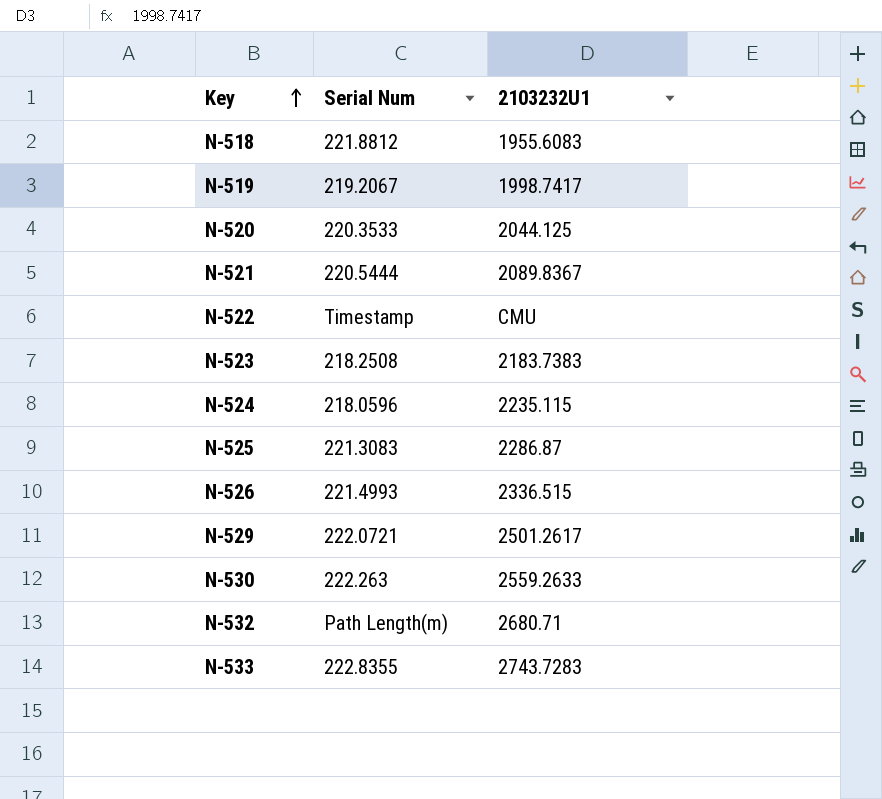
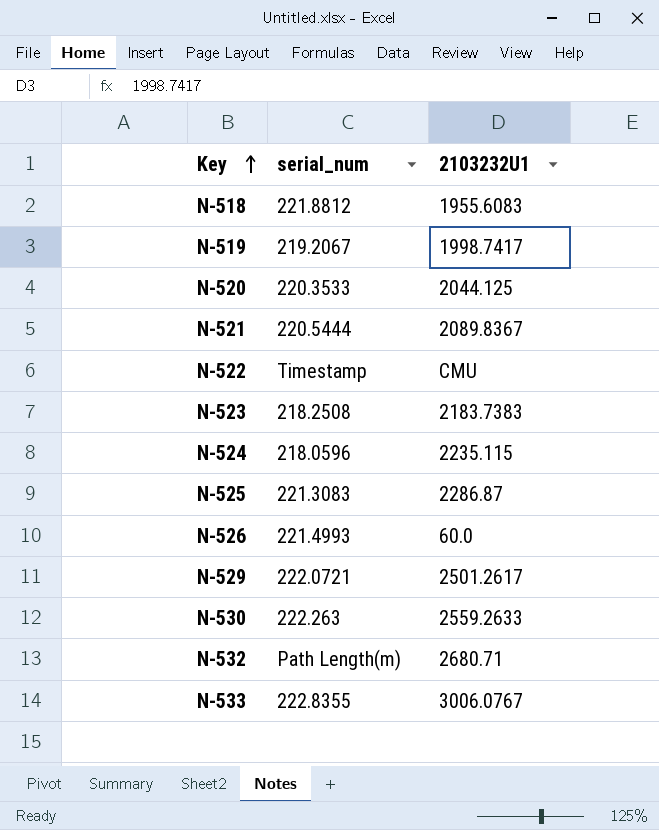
column name: Serial Num -> serial_num
N-526 | 2103232U1: 2336.515 -> 60.0
N-533 | 2103232U1: 2743.7283 -> 3006.0767

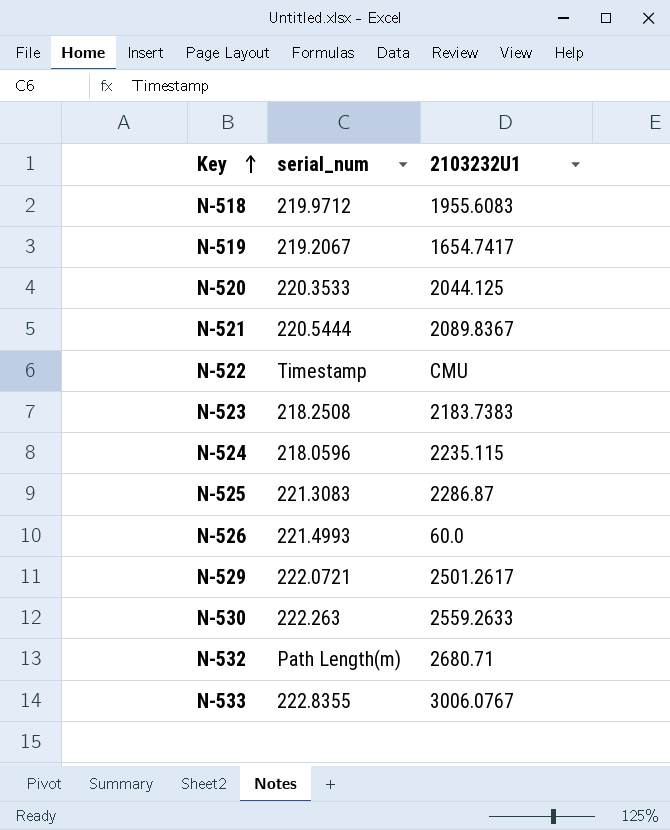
N-518 | serial_num: 221.8812 -> 219.9712
N-519 | 2103232U1: 1998.7417 -> 1654.7417

